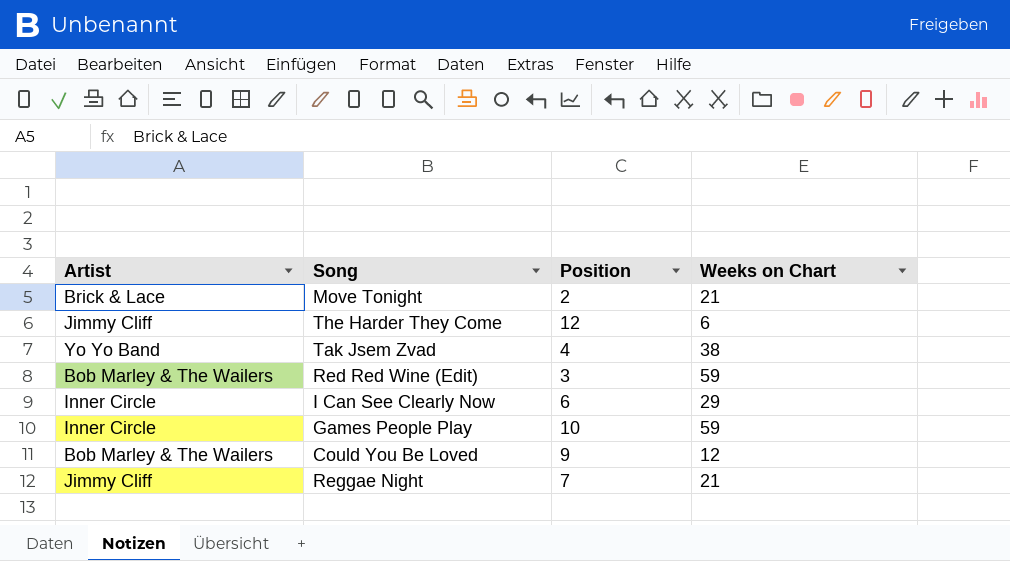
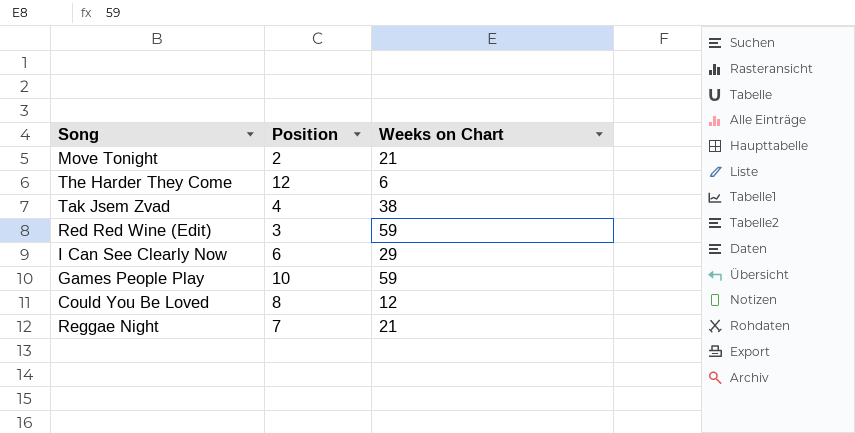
column Artist | position: 1 -> none
Could You Be Loved | Position: 9 -> 8

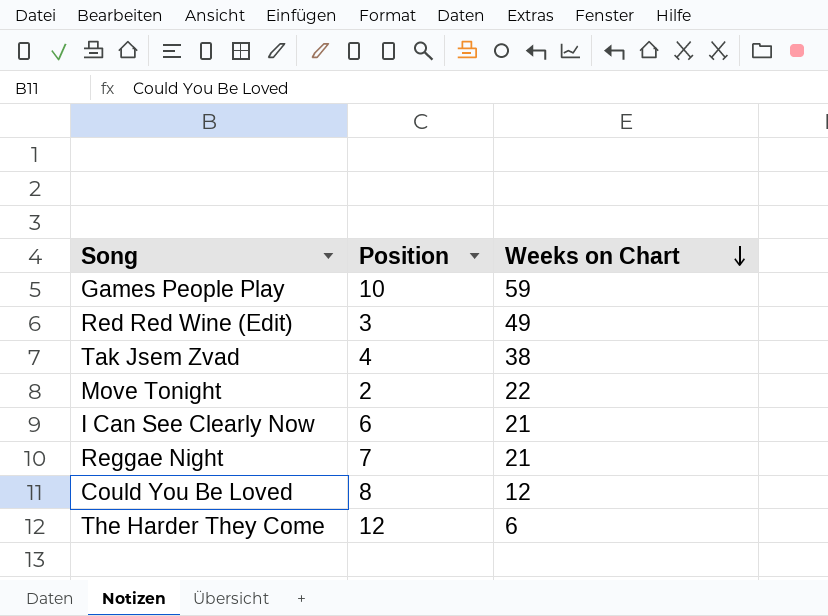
row order: none -> Weeks on Chart descending
Red Red Wine (Edit) | Weeks on Chart: 59 -> 49
Move Tonight | Weeks on Chart: 21 -> 22
I Can See Clearly Now | Weeks on Chart: 29 -> 21

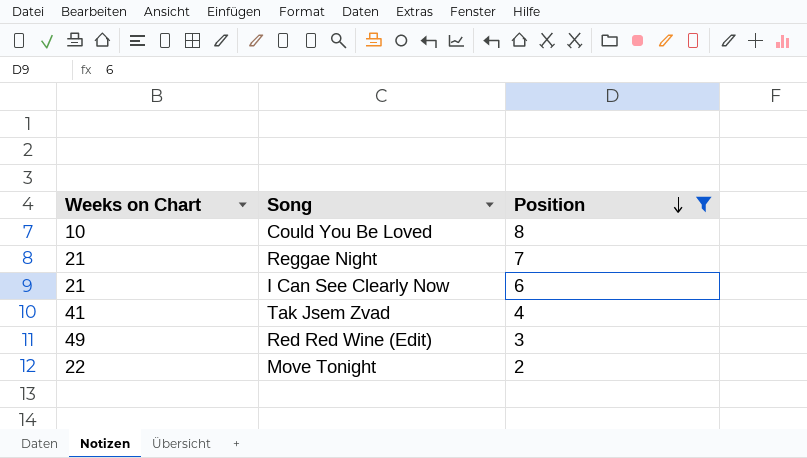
filter: none -> Position <= 8
row order: Weeks on Chart descending -> Position descending
column Weeks on Chart | position: 3 -> 1
Could You Be Loved | Weeks on Chart: 12 -> 10
Tak Jsem Zvad | Weeks on Chart: 38 -> 41

